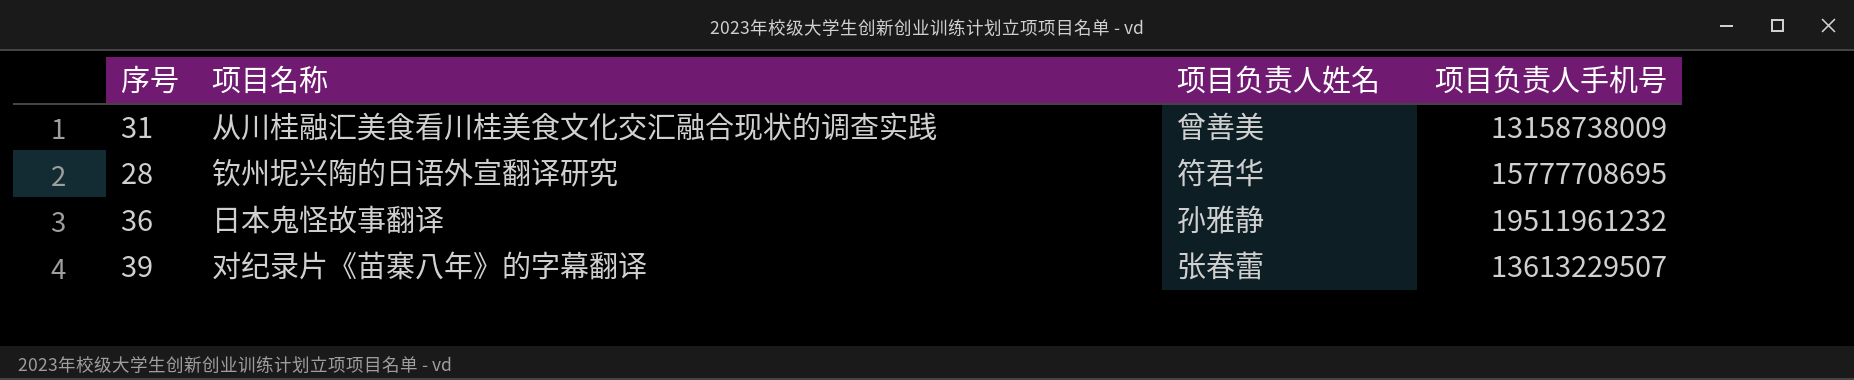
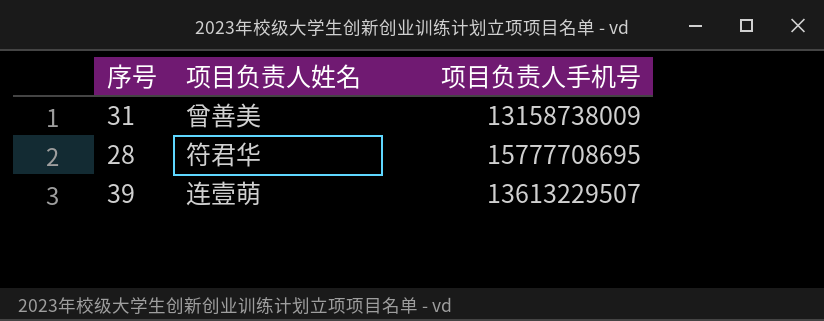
column 项目名称 | position: 2 -> none
row 36: 日本鬼怪故事翻译 | 孙雅静 | 19511961232 -> none
39 | 项目负责人姓名: 张春蕾 -> 连壹萌

